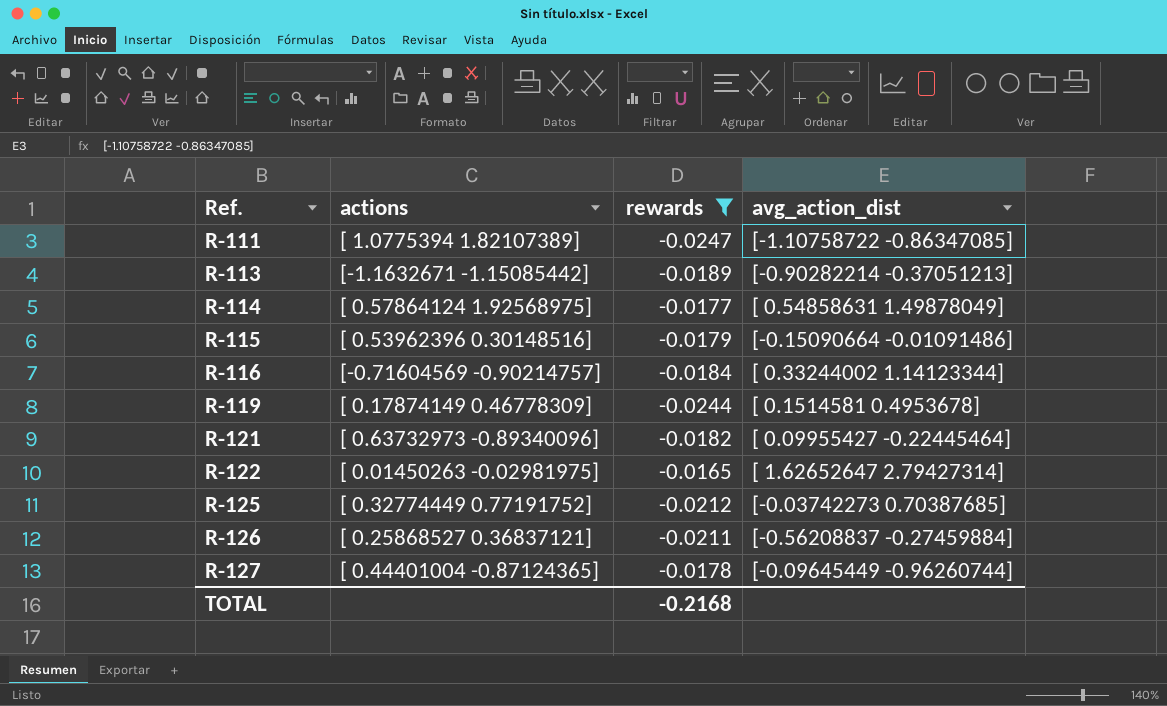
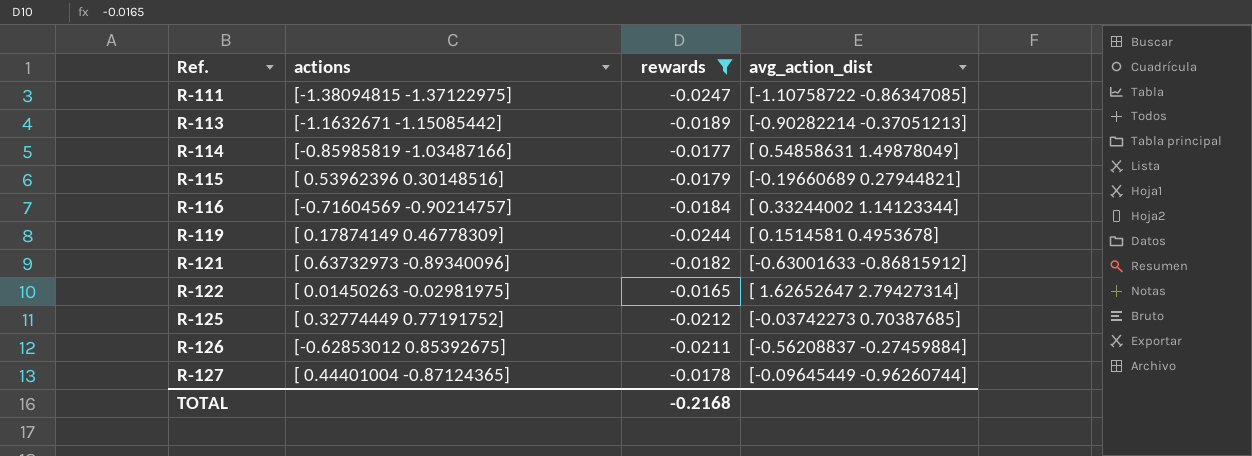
R-111 | actions: [ 1.0775394 1.82107389] -> [-1.38094815 -1.37122975]
R-114 | actions: [ 0.57864124 1.92568975] -> [-0.85985819 -1.03487166]
R-115 | avg_action_dist: [-0.15090664 -0.01091486] -> [-0.19660689 0.27944821]
R-121 | avg_action_dist: [ 0.09955427 -0.22445464] -> [-0.63001633 -0.86815912]
R-126 | actions: [ 0.25868527 0.36837121] -> [-0.62853012 0.85392675]

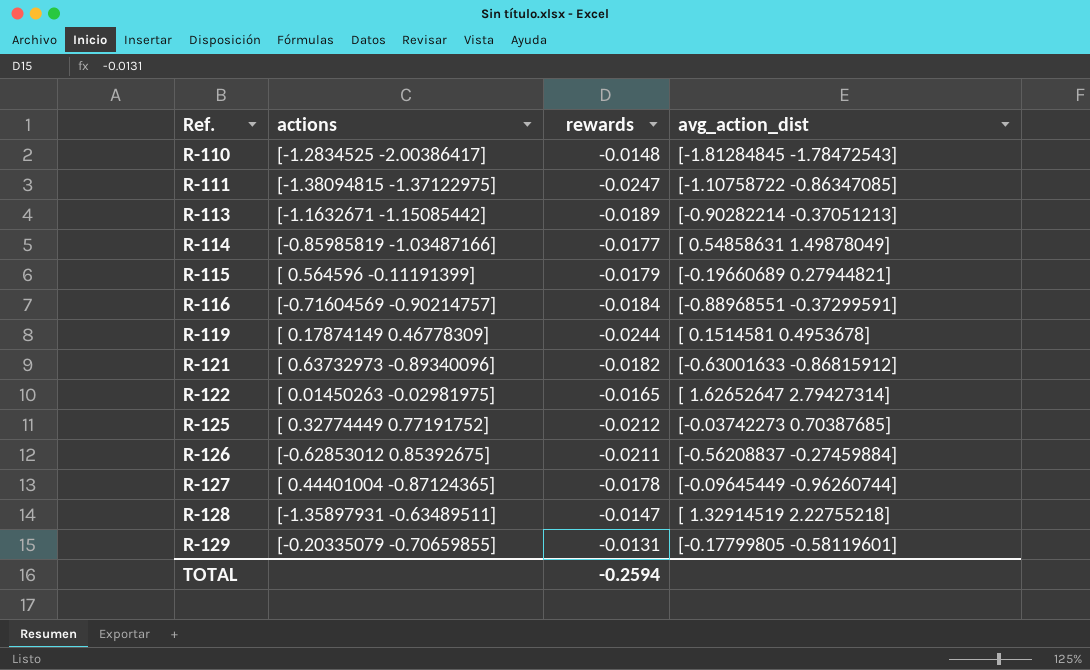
filter: rewards <= -0.0165 -> none
R-115 | actions: [ 0.53962396 0.30148516] -> [ 0.564596 -0.11191399]
R-116 | avg_action_dist: [ 0.33244002 1.14123344] -> [-0.88968551 -0.37299591]
TOTAL | rewards: -0.2168 -> -0.2594

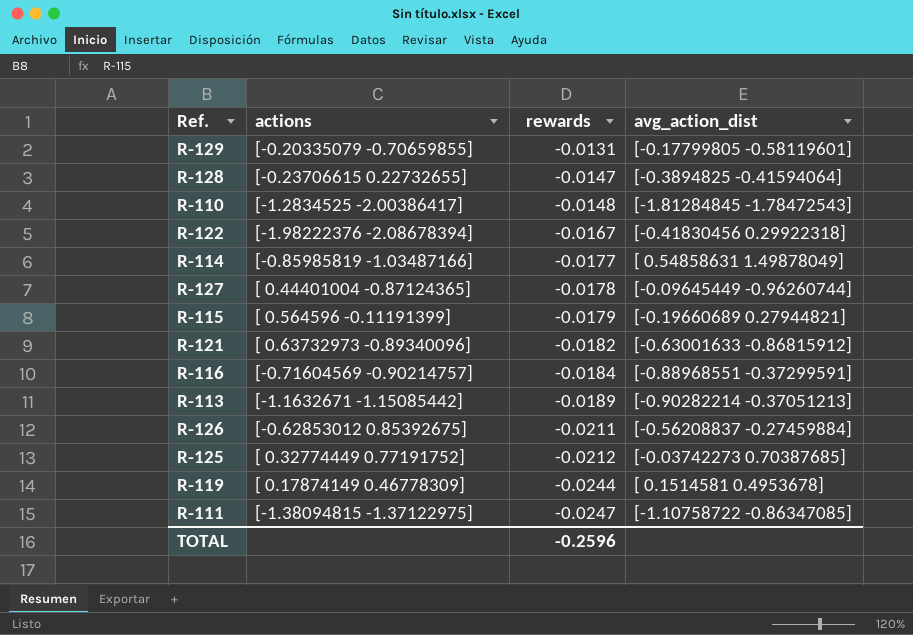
row order: Ref. ascending -> rewards descending
R-128 | actions: [-1.35897931 -0.63489511] -> [-0.23706615 0.22732655]
R-128 | avg_action_dist: [ 1.32914519 2.22755218] -> [-0.3894825 -0.41594064]
R-122 | actions: [ 0.01450263 -0.02981975] -> [-1.98222376 -2.08678394]
R-122 | rewards: -0.0165 -> -0.0167
R-122 | avg_action_dist: [ 1.62652647 2.79427314] -> [-0.41830456 0.29922318]
TOTAL | rewards: -0.2594 -> -0.2596

